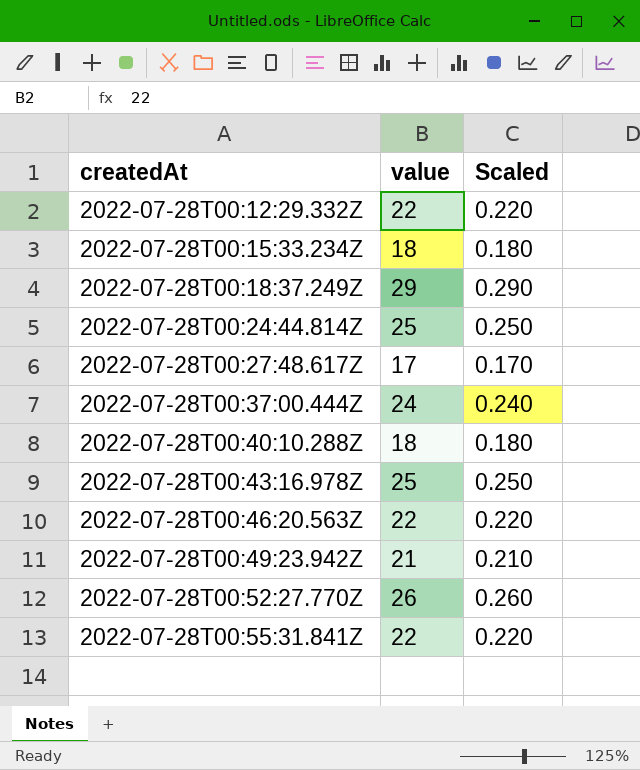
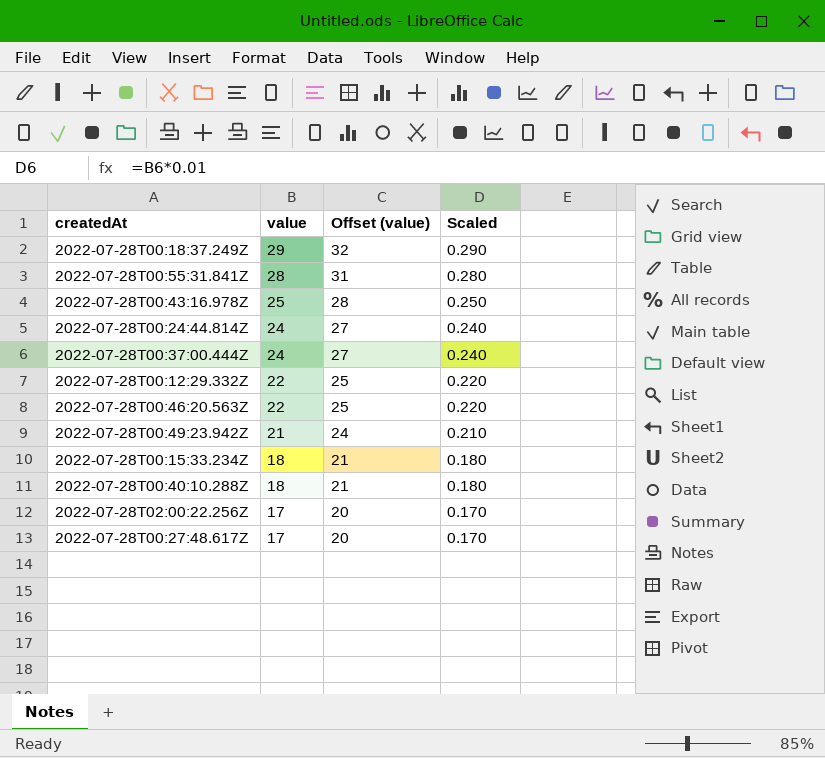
row order: createdAt ascending -> value descending
column Offset (value) | formula: none -> [value] + 3
row 2022-07-28T00:52:27.770Z: 26 | 0.260 -> none
2022-07-28T00:55:31.841Z | value: 22 -> 28
2022-07-28T00:55:31.841Z | Scaled: 0.220 -> 0.280
2022-07-28T00:24:44.814Z | value: 25 -> 24
2022-07-28T00:24:44.814Z | Scaled: 0.250 -> 0.240
row 2022-07-28T02:00:22.256Z: none -> 17 | 20 | 0.170

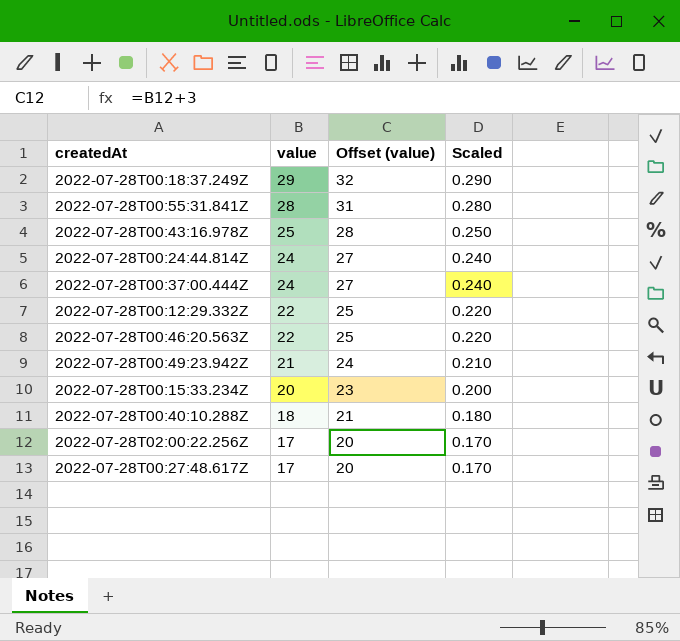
2022-07-28T00:15:33.234Z | value: 18 -> 20
2022-07-28T00:15:33.234Z | Offset (value): 21 -> 23
2022-07-28T00:15:33.234Z | Scaled: 0.180 -> 0.200

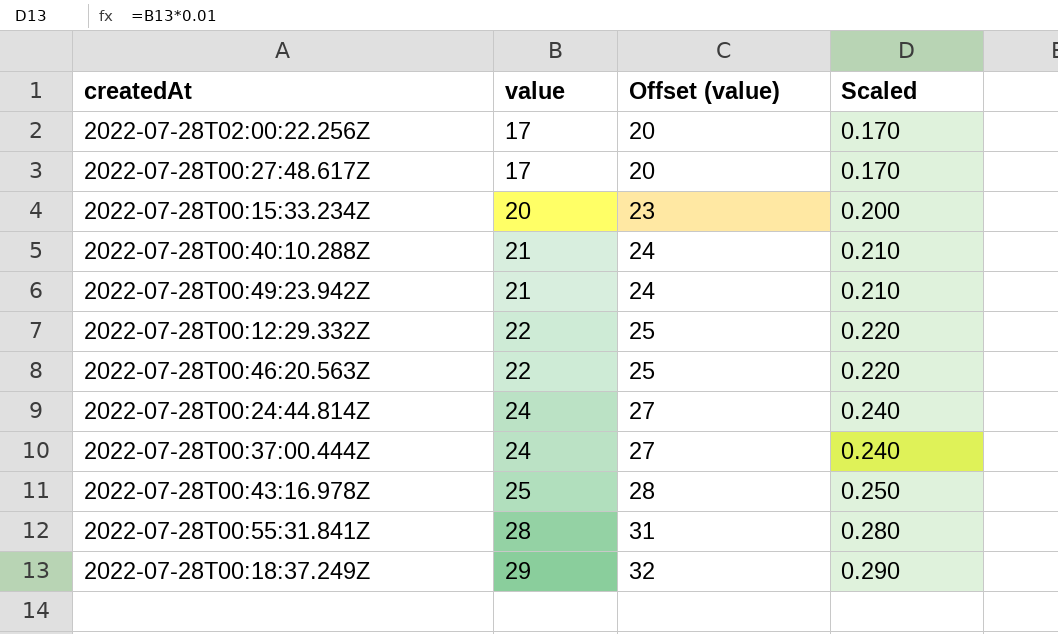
row order: value descending -> value ascending
2022-07-28T00:40:10.288Z | value: 18 -> 21
2022-07-28T00:40:10.288Z | Offset (value): 21 -> 24
2022-07-28T00:40:10.288Z | Scaled: 0.180 -> 0.210

